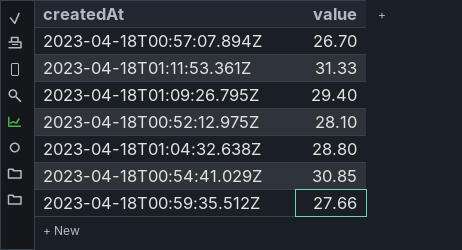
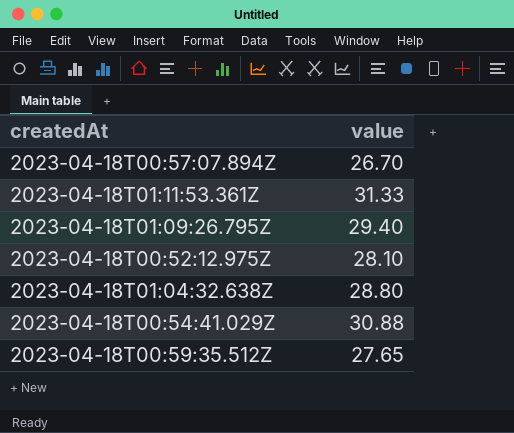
2023-04-18T00:54:41.029Z | value: 30.85 -> 30.88
2023-04-18T00:59:35.512Z | value: 27.66 -> 27.65

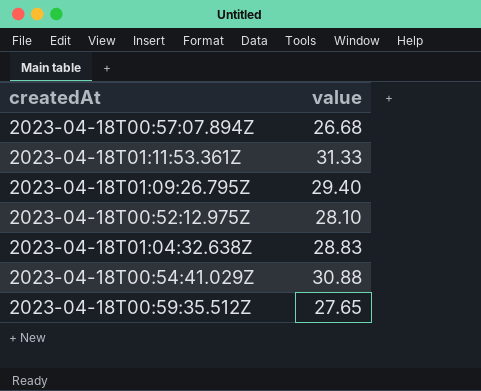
2023-04-18T00:57:07.894Z | value: 26.70 -> 26.68
2023-04-18T01:04:32.638Z | value: 28.80 -> 28.83

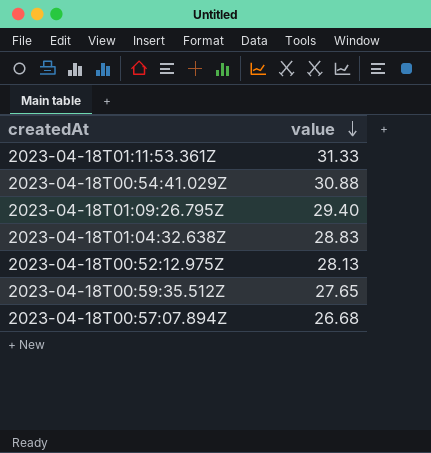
row order: none -> value descending
2023-04-18T00:52:12.975Z | value: 28.10 -> 28.13

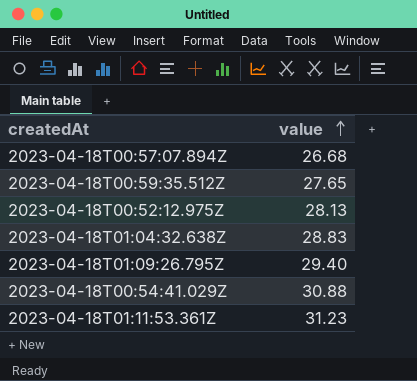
row order: value descending -> value ascending
2023-04-18T01:11:53.361Z | value: 31.33 -> 31.23

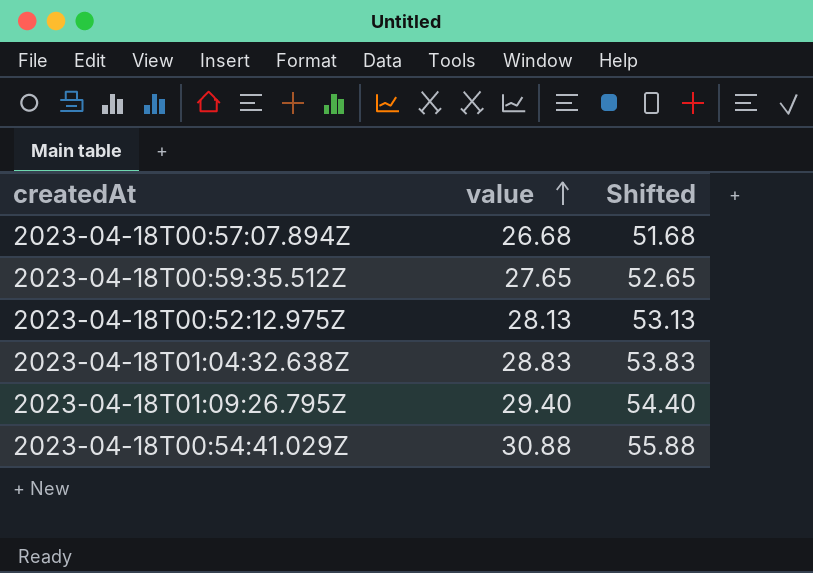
column Shifted | formula: none -> [value] + 25
row 2023-04-18T01:11:53.361Z: 31.23 -> none

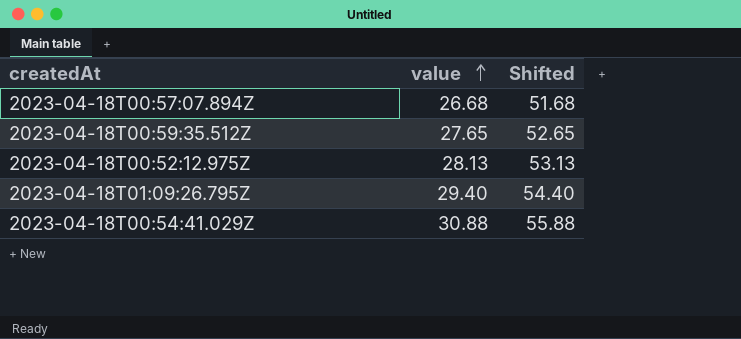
row 2023-04-18T01:04:32.638Z: 28.83 | 53.83 -> none

